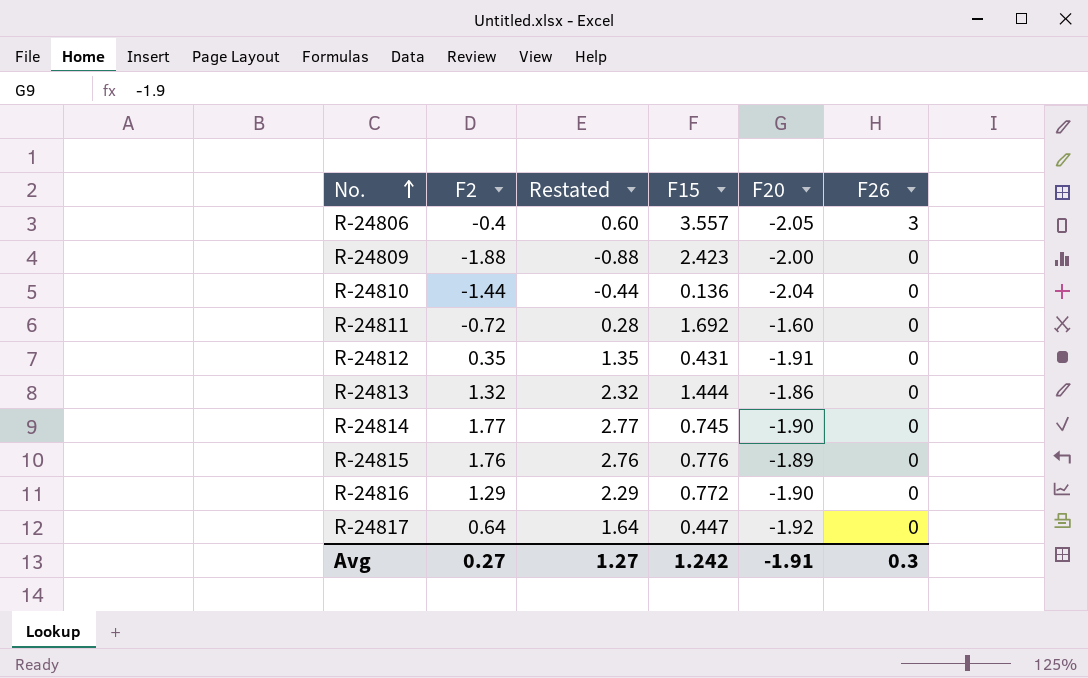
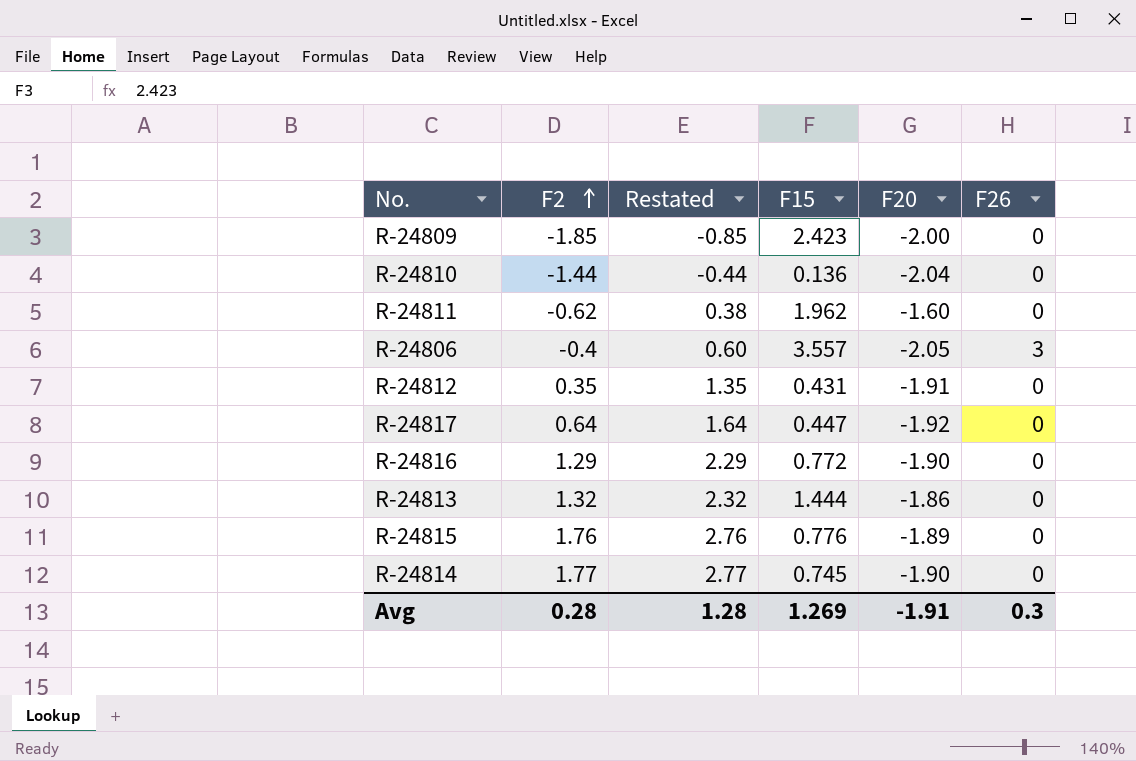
row order: No. ascending -> F2 ascending
R-24809 | F2: -1.88 -> -1.85
R-24809 | Restated: -0.88 -> -0.85
R-24811 | F2: -0.72 -> -0.62
R-24811 | Restated: 0.28 -> 0.38
R-24811 | F15: 1.692 -> 1.962
Avg | F2: 0.27 -> 0.28
Avg | Restated: 1.27 -> 1.28
Avg | F15: 1.242 -> 1.269

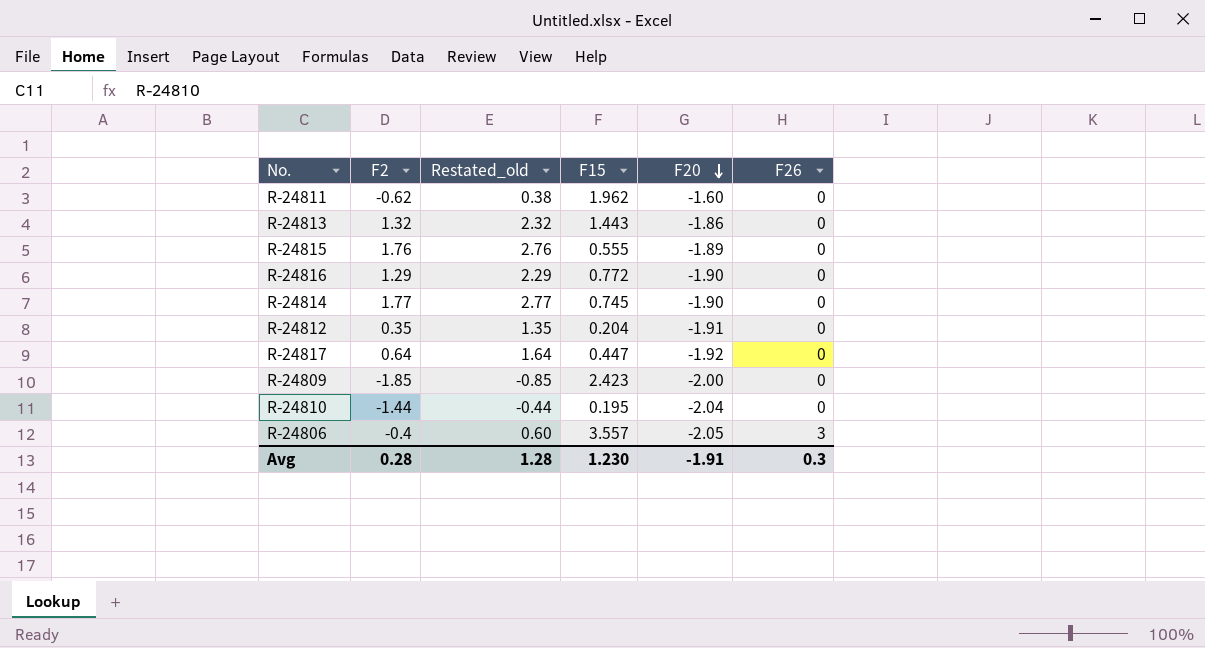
row order: F2 ascending -> F20 descending
column name: Restated -> Restated_old
R-24813 | F15: 1.444 -> 1.443
R-24815 | F15: 0.776 -> 0.555
R-24812 | F15: 0.431 -> 0.204
R-24810 | F15: 0.136 -> 0.195
Avg | F15: 1.269 -> 1.230

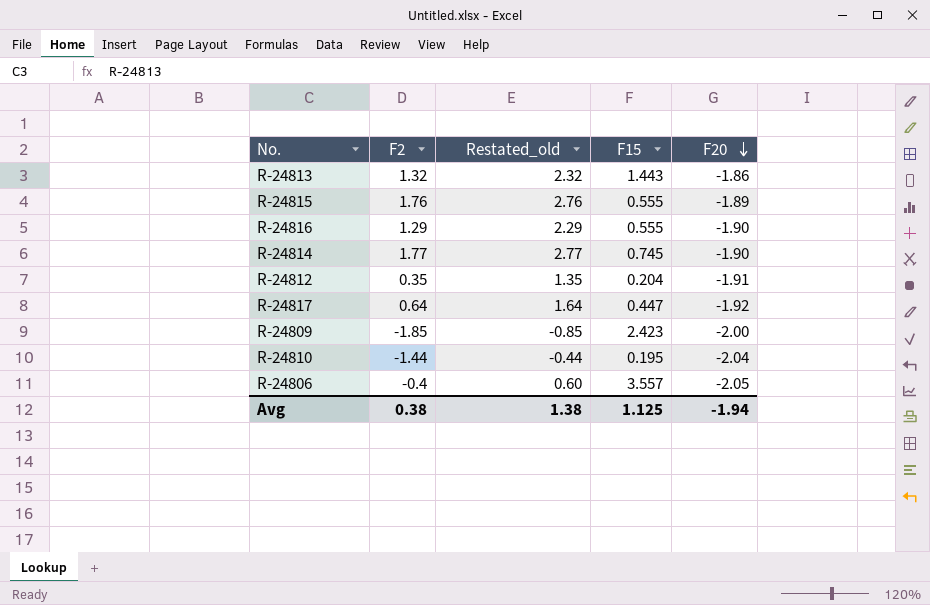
column F26 | position: 6 -> none
row R-24811: -0.62 | 0.38 | 1.962 | -1.60 | 0 -> none
R-24816 | F15: 0.772 -> 0.555
Avg | F2: 0.28 -> 0.38
Avg | Restated_old: 1.28 -> 1.38
Avg | F15: 1.230 -> 1.125
Avg | F20: -1.91 -> -1.94

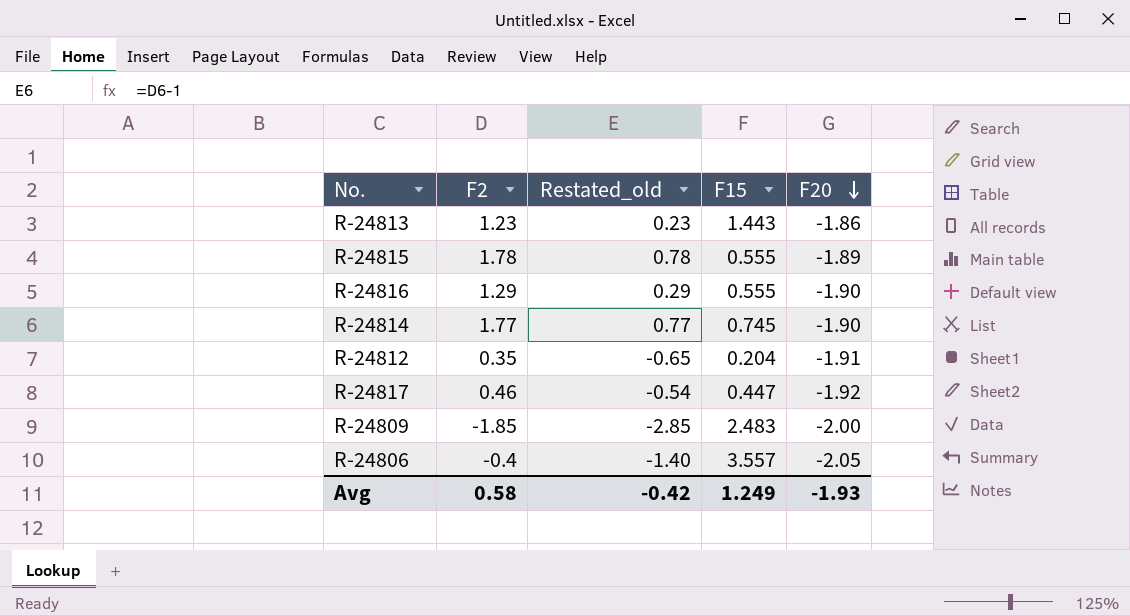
column Restated_old | formula: [F2] + 1 -> [F2] - 1
row R-24810: -1.44 | -0.44 | 0.195 | -2.04 -> none
R-24813 | F2: 1.32 -> 1.23
R-24815 | F2: 1.76 -> 1.78
R-24817 | F2: 0.64 -> 0.46
R-24809 | F15: 2.423 -> 2.483
Avg | F2: 0.38 -> 0.58
Avg | Restated_old: 1.38 -> -0.42
Avg | F15: 1.125 -> 1.249
Avg | F20: -1.94 -> -1.93

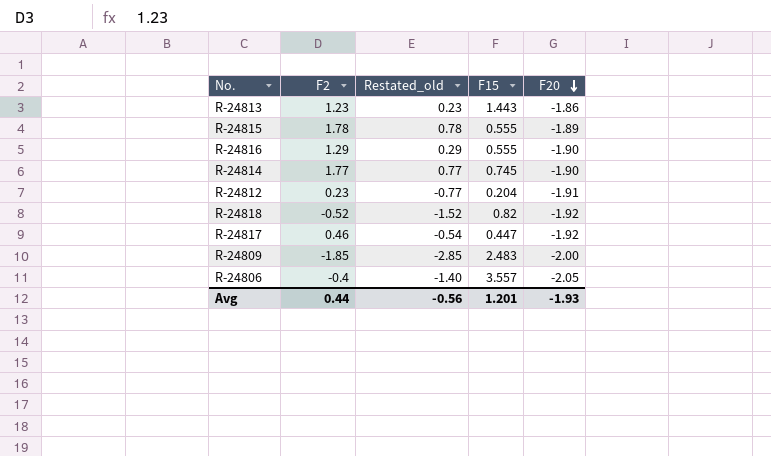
R-24812 | F2: 0.35 -> 0.23
R-24812 | Restated_old: -0.65 -> -0.77
row R-24818: none -> -0.52 | -1.52 | 0.82 | -1.92
Avg | F2: 0.58 -> 0.44
Avg | Restated_old: -0.42 -> -0.56
Avg | F15: 1.249 -> 1.201

